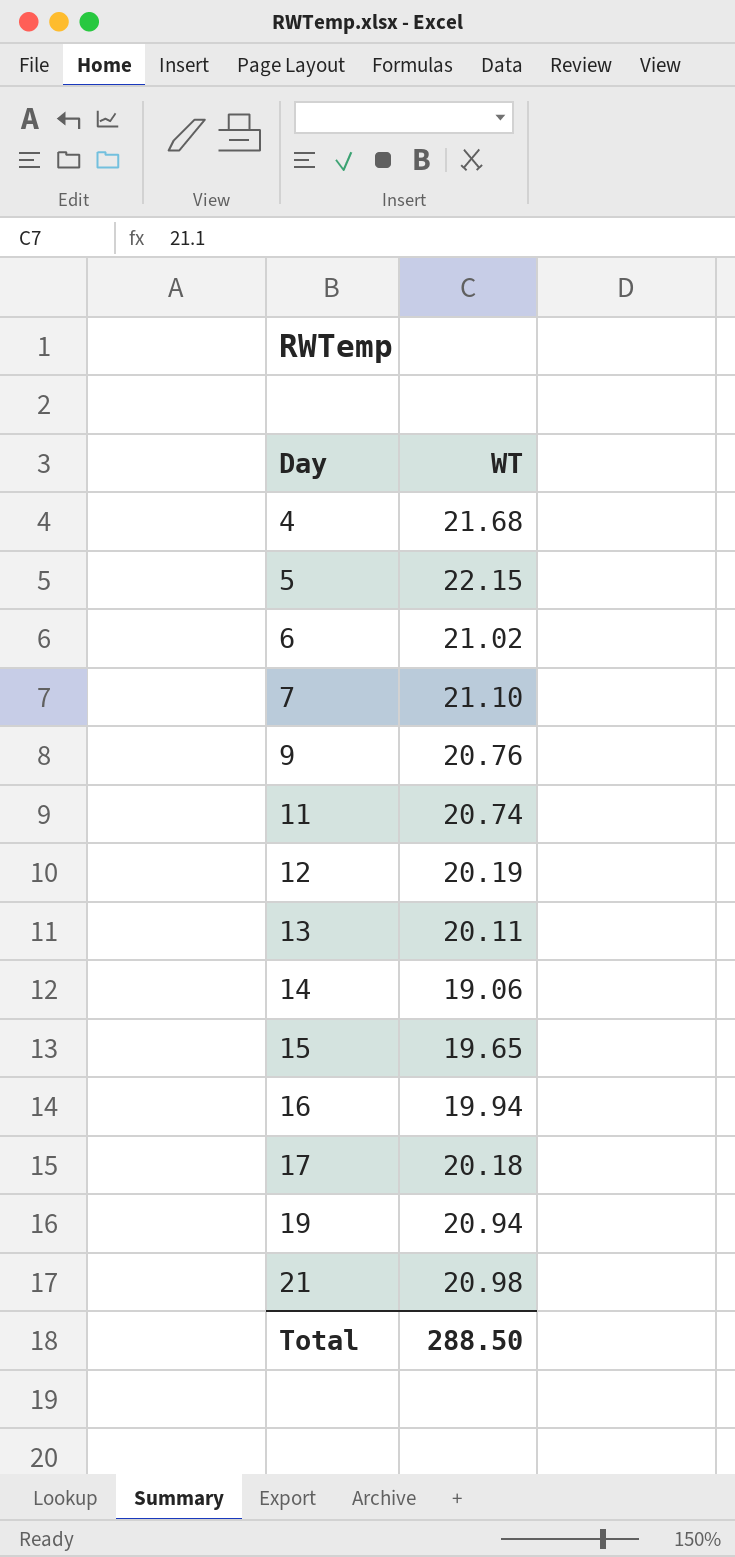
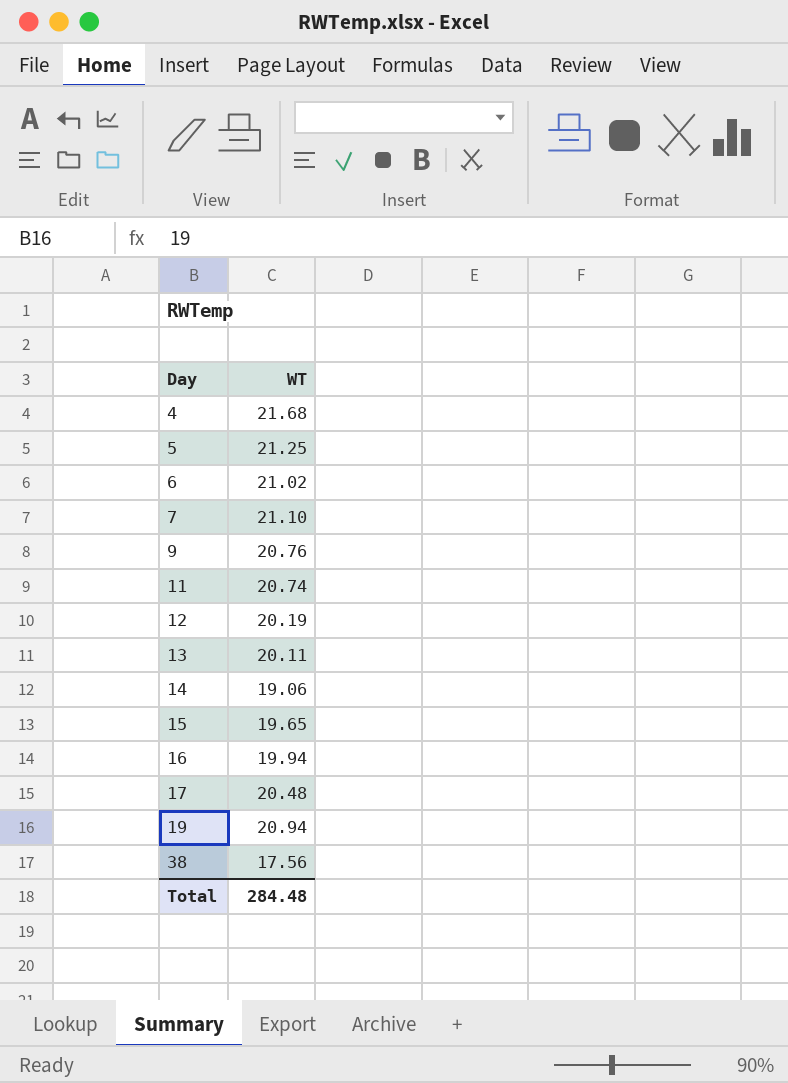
row 21: 20.98 -> none
5 | WT: 22.15 -> 21.25
17 | WT: 20.18 -> 20.48
row 38: none -> 17.56
Total | WT: 288.50 -> 284.48

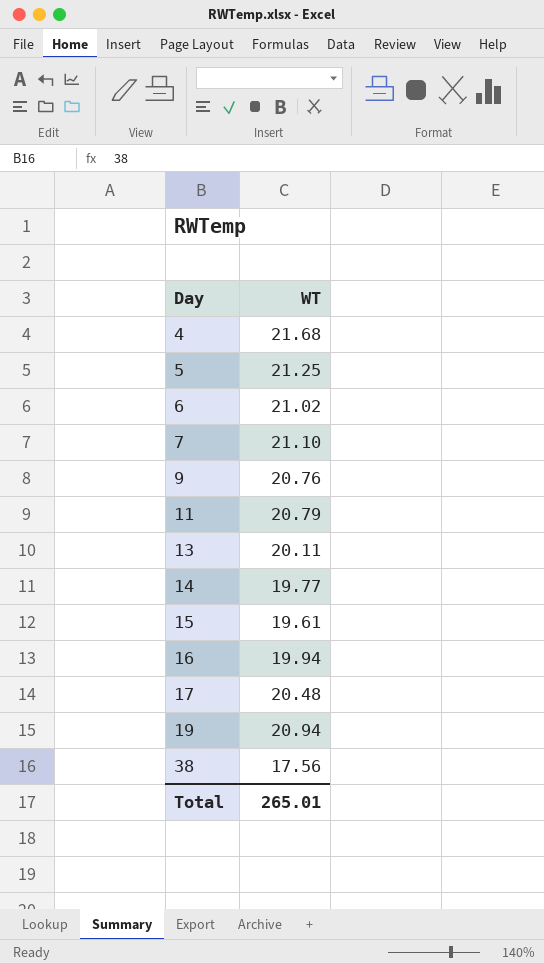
row 12: 20.19 -> none
11 | WT: 20.74 -> 20.79
14 | WT: 19.06 -> 19.77
15 | WT: 19.65 -> 19.61
Total | WT: 284.48 -> 265.01

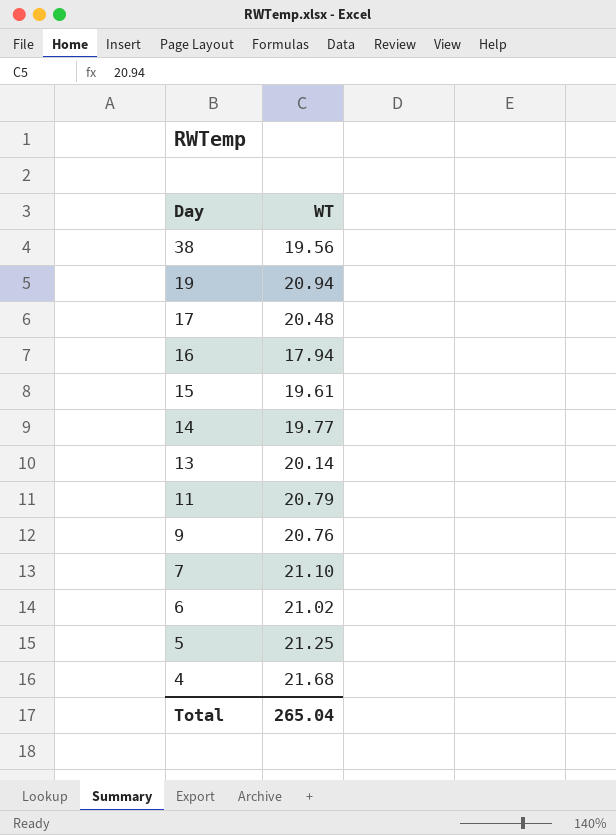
row order: Day ascending -> Day descending
38 | WT: 17.56 -> 19.56
16 | WT: 19.94 -> 17.94
13 | WT: 20.11 -> 20.14
Total | WT: 265.01 -> 265.04

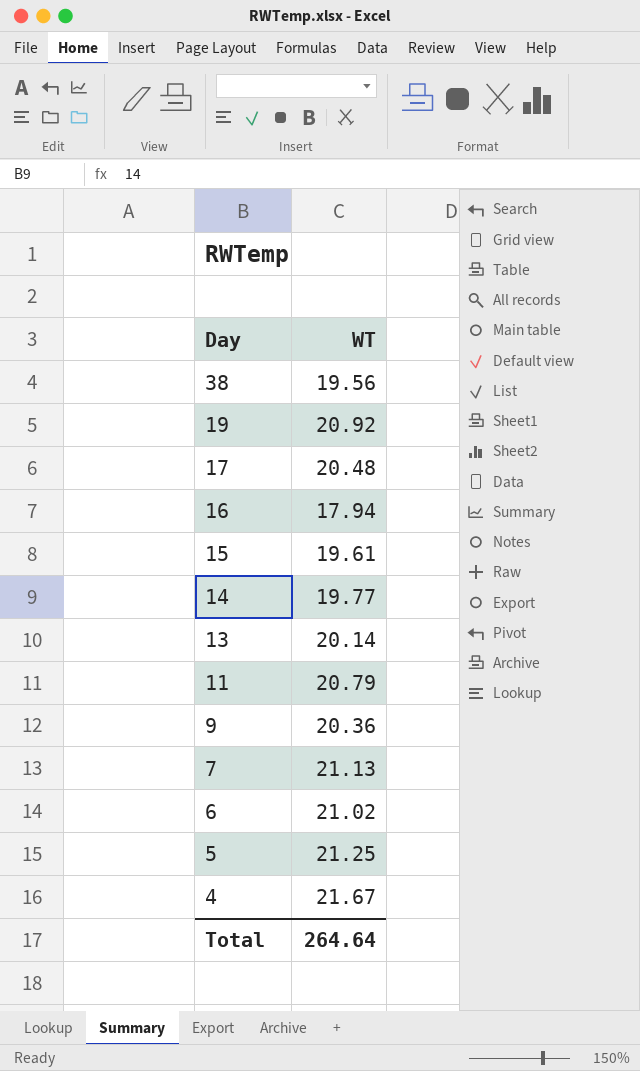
19 | WT: 20.94 -> 20.92
9 | WT: 20.76 -> 20.36
7 | WT: 21.10 -> 21.13
4 | WT: 21.68 -> 21.67
Total | WT: 265.04 -> 264.64

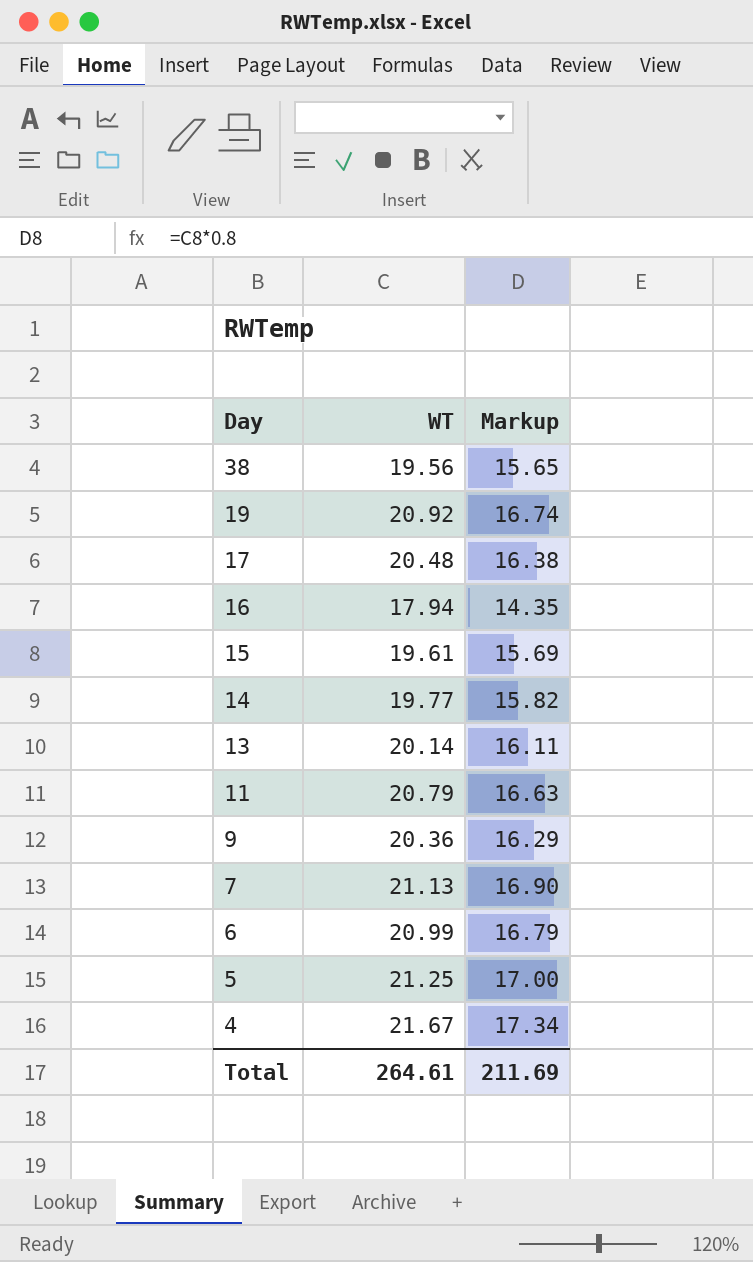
column Markup | formula: none -> [WT] * 0.8
6 | WT: 21.02 -> 20.99
Total | WT: 264.64 -> 264.61

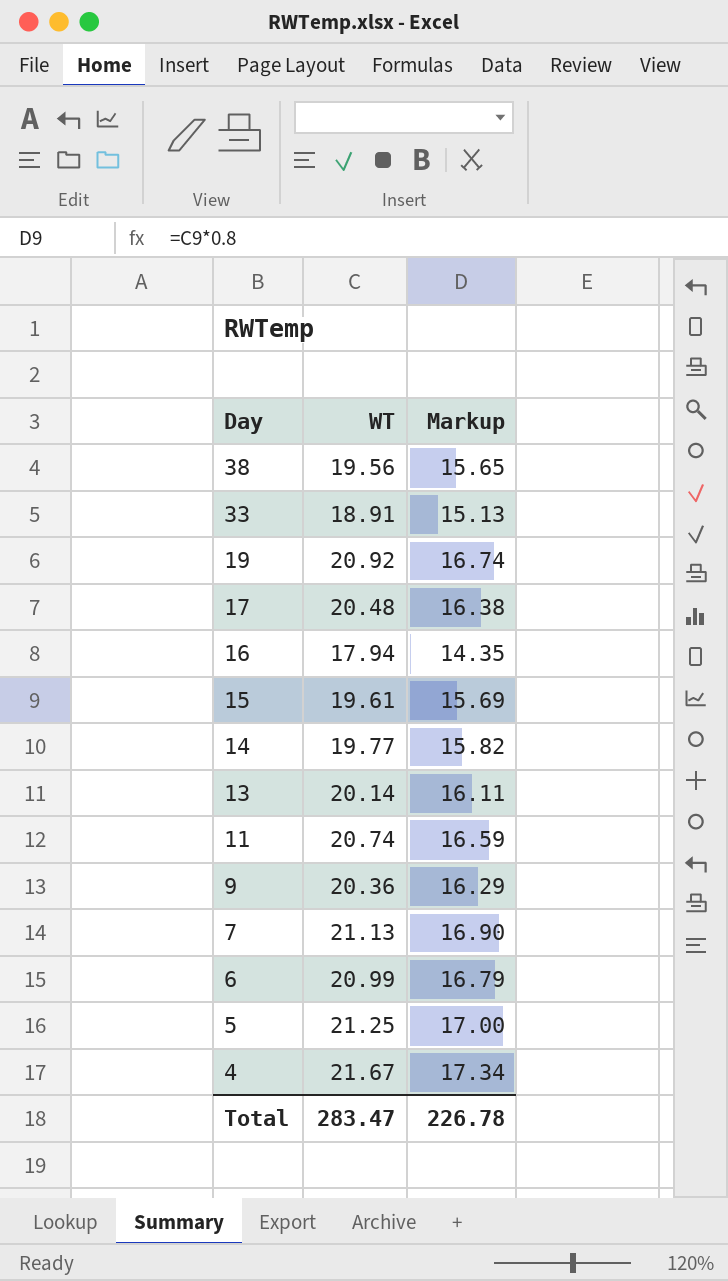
row 33: none -> 18.91 | 15.13
11 | WT: 20.79 -> 20.74
11 | Markup: 16.63 -> 16.59
Total | WT: 264.61 -> 283.47
Total | Markup: 211.69 -> 226.78

